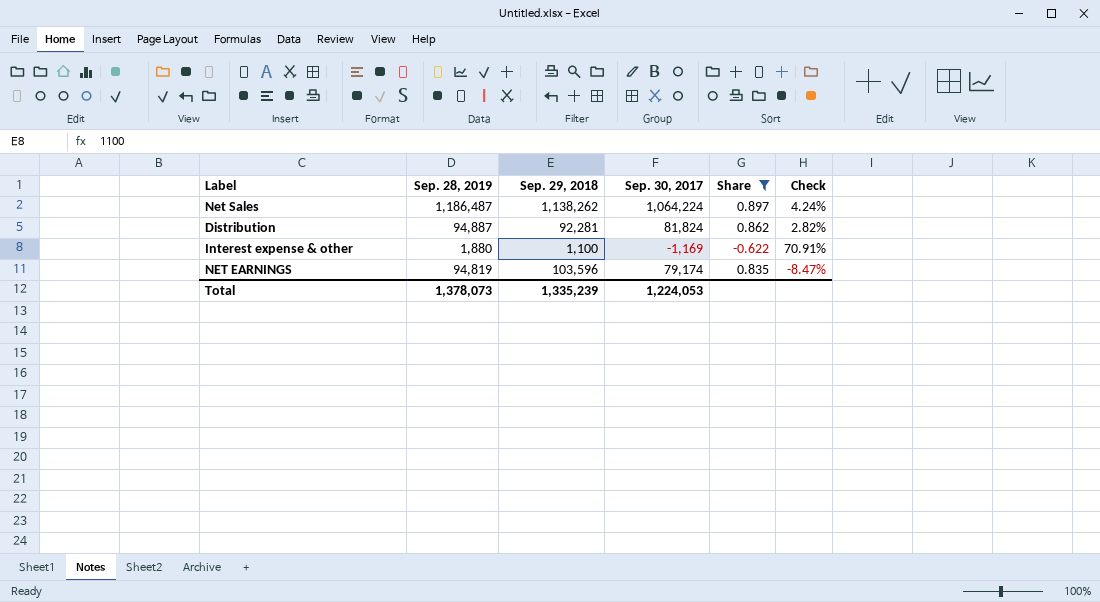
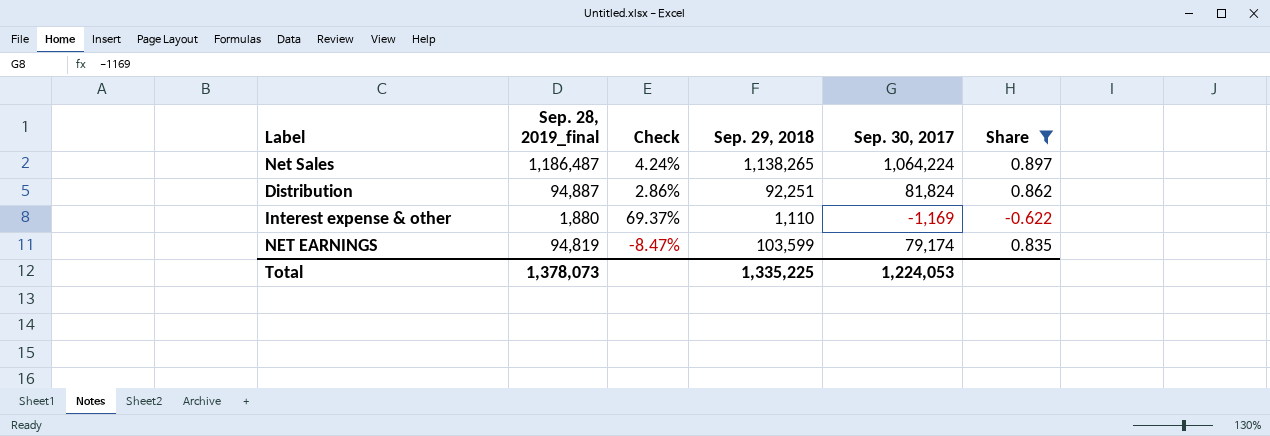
column name: Sep. 28, 2019 -> Sep. 28, 2019_final
column Check | position: 6 -> 3
Net Sales | Sep. 29, 2018: 1,138,262 -> 1,138,265
Distribution | Check: 2.82% -> 2.86%
Distribution | Sep. 29, 2018: 92,281 -> 92,251
Interest expense & other | Check: 70.91% -> 69.37%
Interest expense & other | Sep. 29, 2018: 1,100 -> 1,110
NET EARNINGS | Sep. 29, 2018: 103,596 -> 103,599
Total | Sep. 29, 2018: 1,335,239 -> 1,335,225

